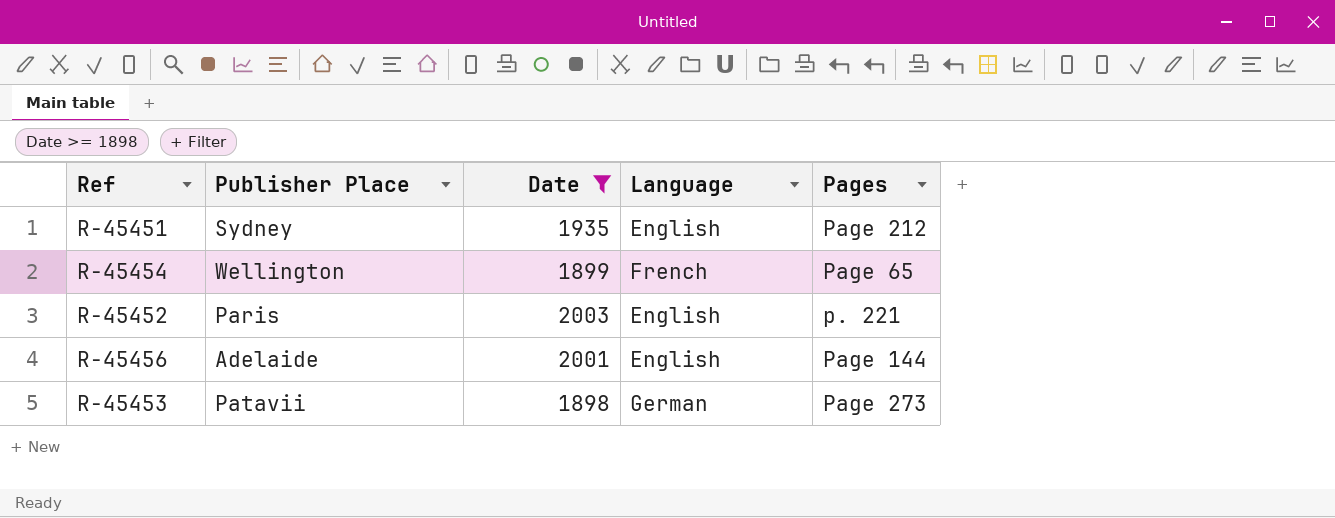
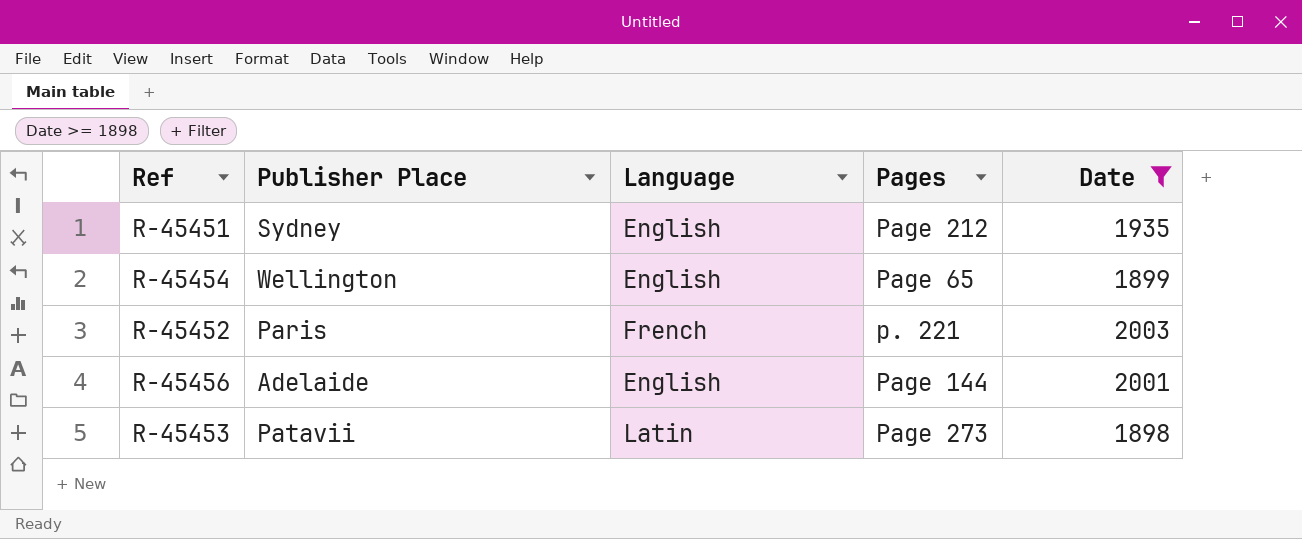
column Date | position: 3 -> 5
R-45454 | Language: French -> English
R-45452 | Language: English -> French
R-45453 | Language: German -> Latin

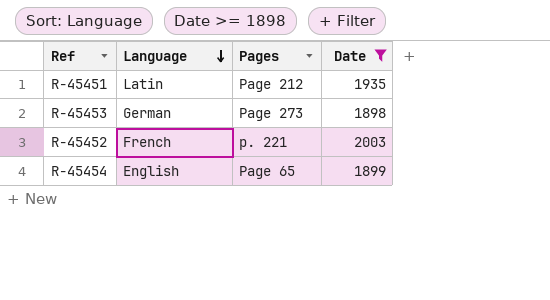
row order: none -> Language descending
column Publisher Place | position: 2 -> none
row R-45456: Adelaide | English | Page 144 | 2001 -> none
R-45451 | Language: English -> Latin
R-45453 | Language: Latin -> German

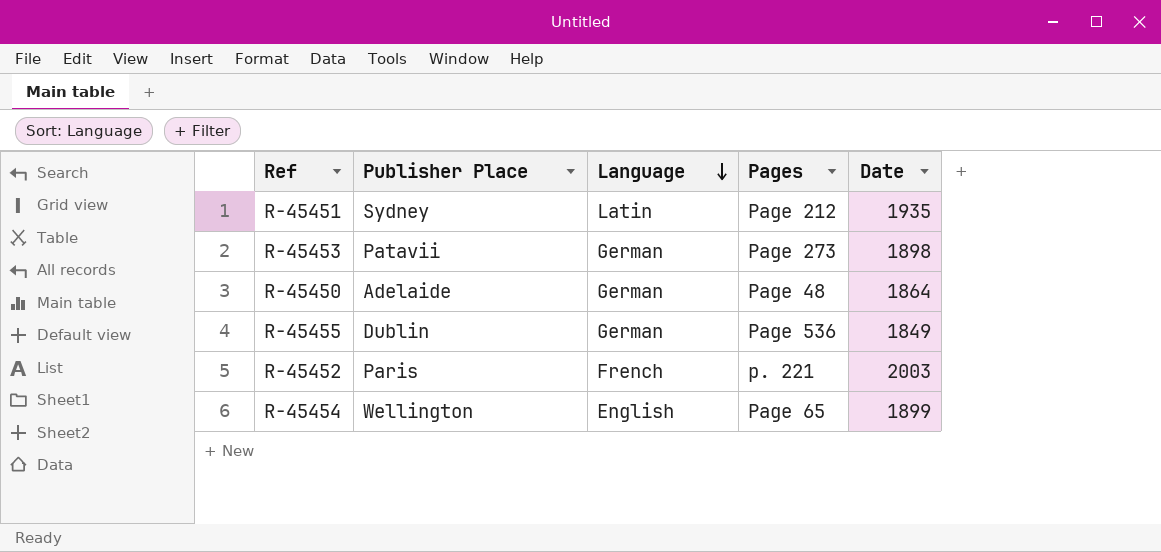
filter: Date >= 1898 -> none
column Publisher Place | position: none -> 2

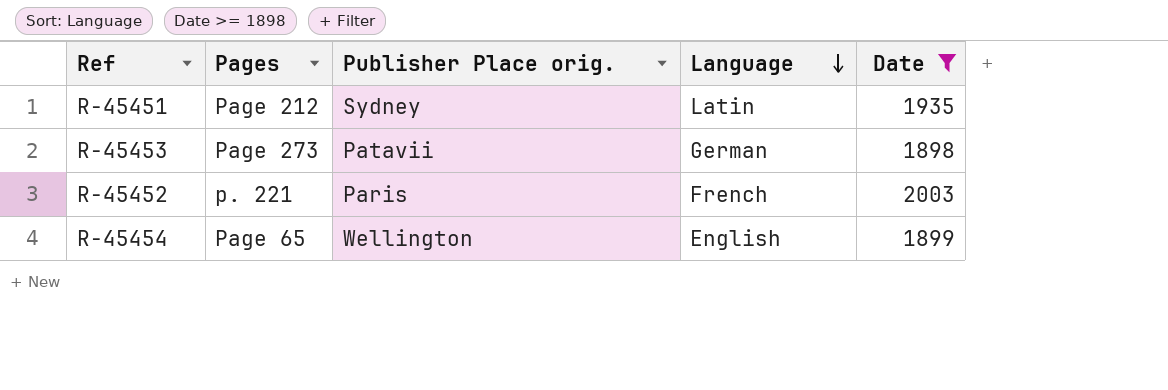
filter: none -> Date >= 1898
column Pages | position: 4 -> 2
column name: Publisher Place -> Publisher Place orig.

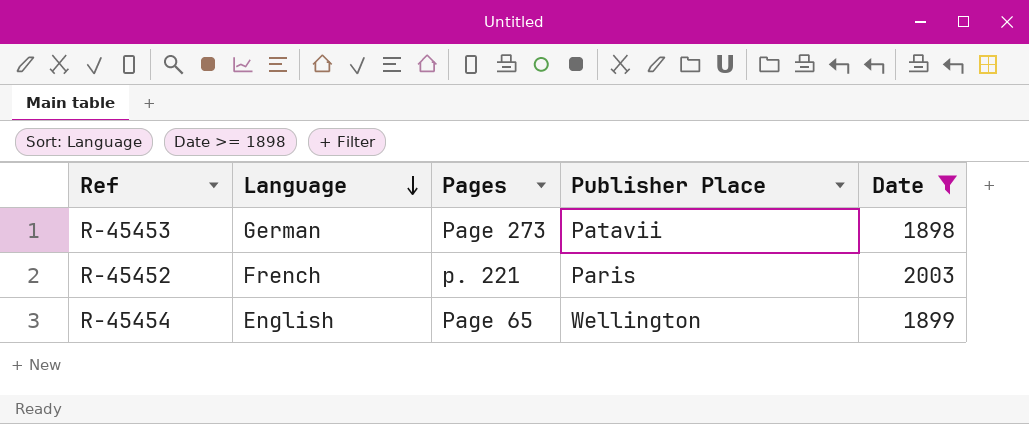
column Language | position: 4 -> 2
column name: Publisher Place orig. -> Publisher Place
row R-45451: Page 212 | Sydney | Latin | 1935 -> none

